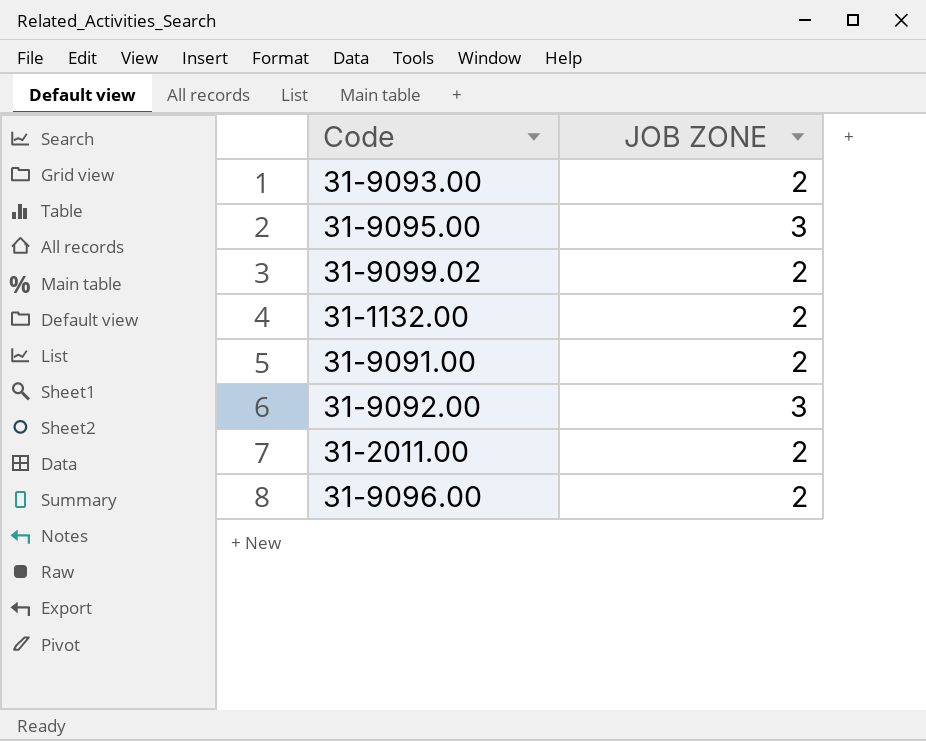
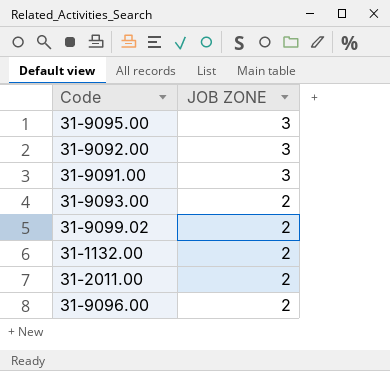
row order: none -> JOB ZONE descending
31-9091.00 | JOB ZONE: 2 -> 3

